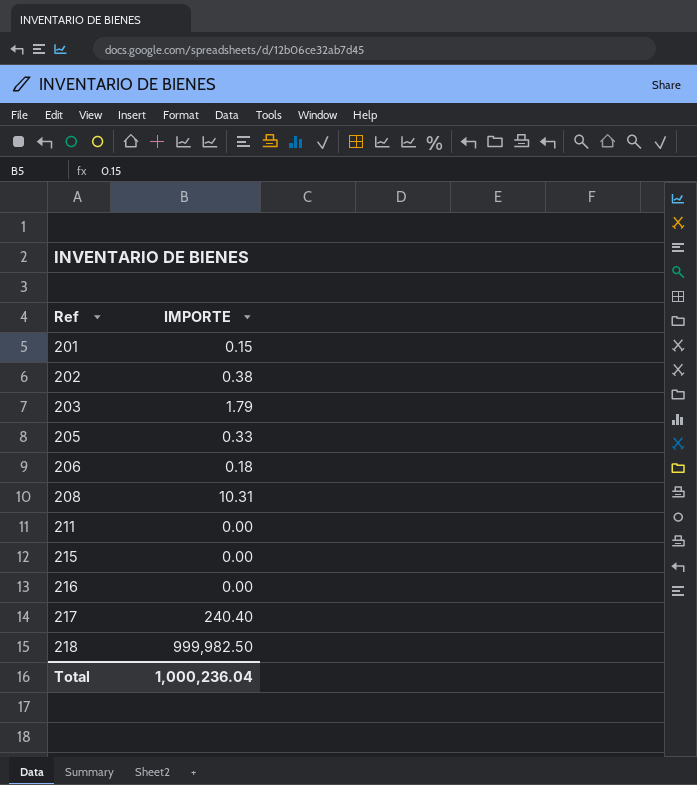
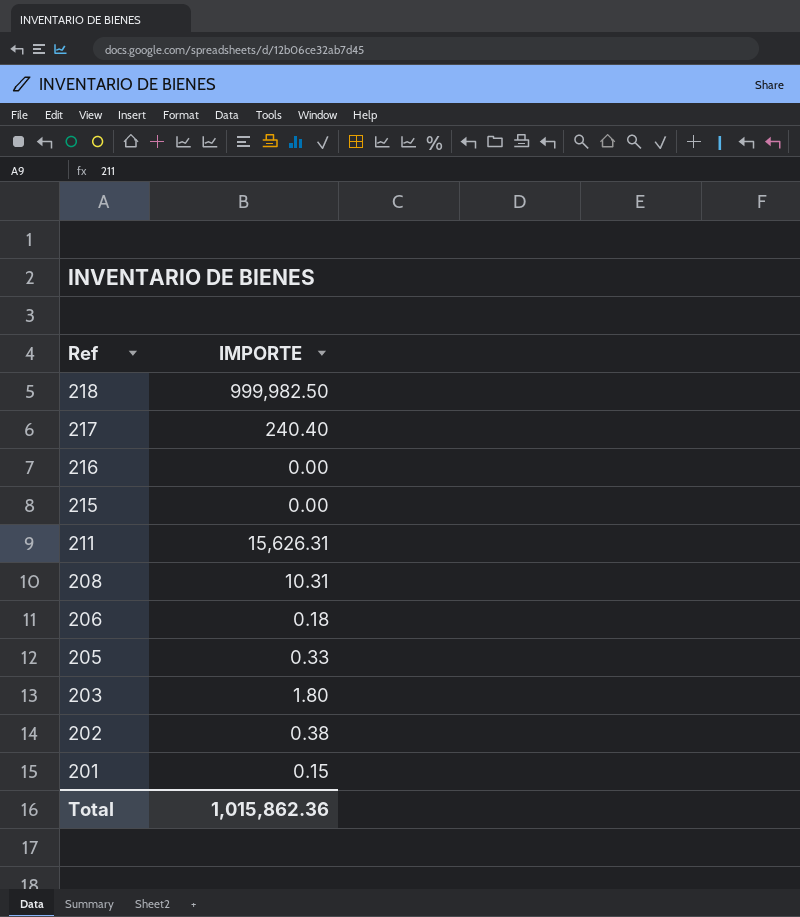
row order: Ref ascending -> Ref descending
211 | IMPORTE: 0.00 -> 15,626.31
203 | IMPORTE: 1.79 -> 1.80
Total | IMPORTE: 1,000,236.04 -> 1,015,862.36

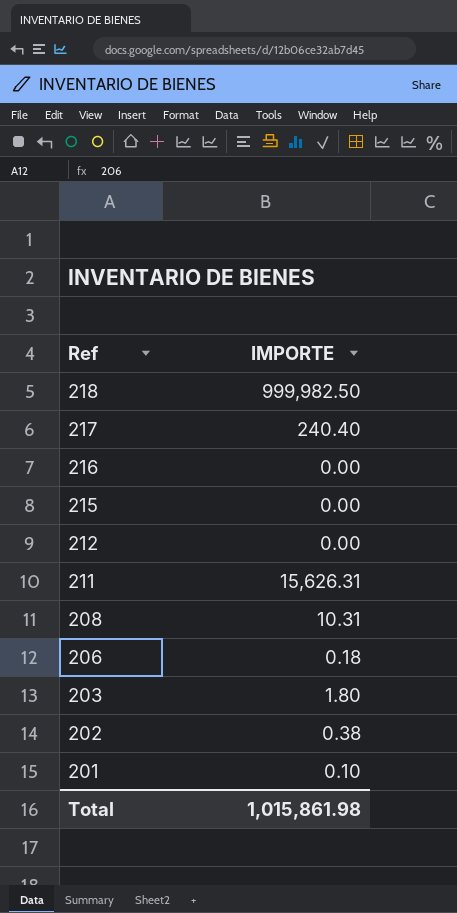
row 205: 0.33 -> none
row 212: none -> 0.00
201 | IMPORTE: 0.15 -> 0.10
Total | IMPORTE: 1,015,862.36 -> 1,015,861.98

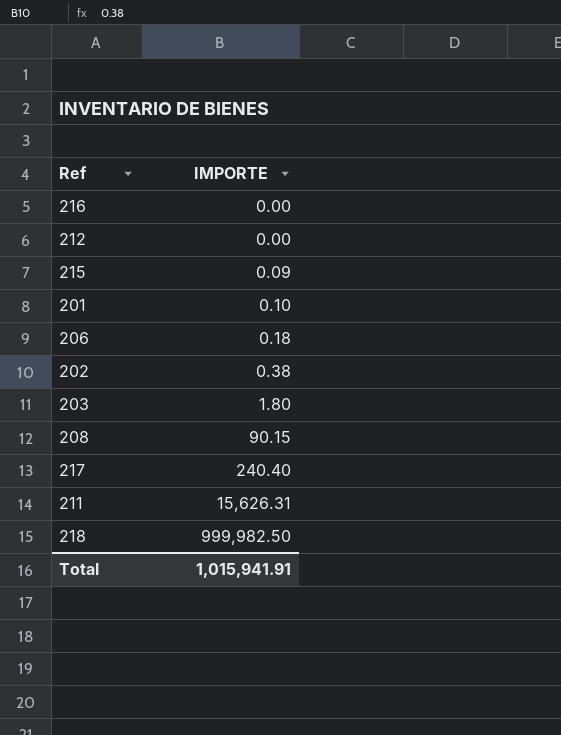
row order: Ref descending -> IMPORTE ascending
215 | IMPORTE: 0.00 -> 0.09
208 | IMPORTE: 10.31 -> 90.15
Total | IMPORTE: 1,015,861.98 -> 1,015,941.91

